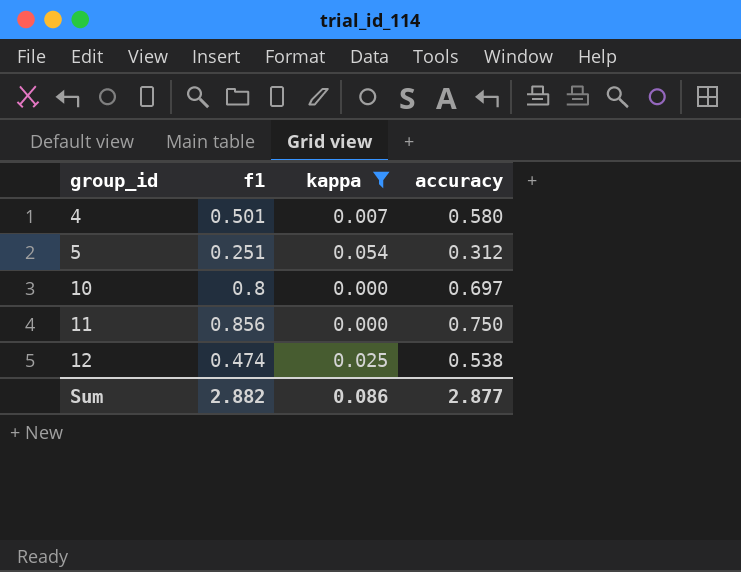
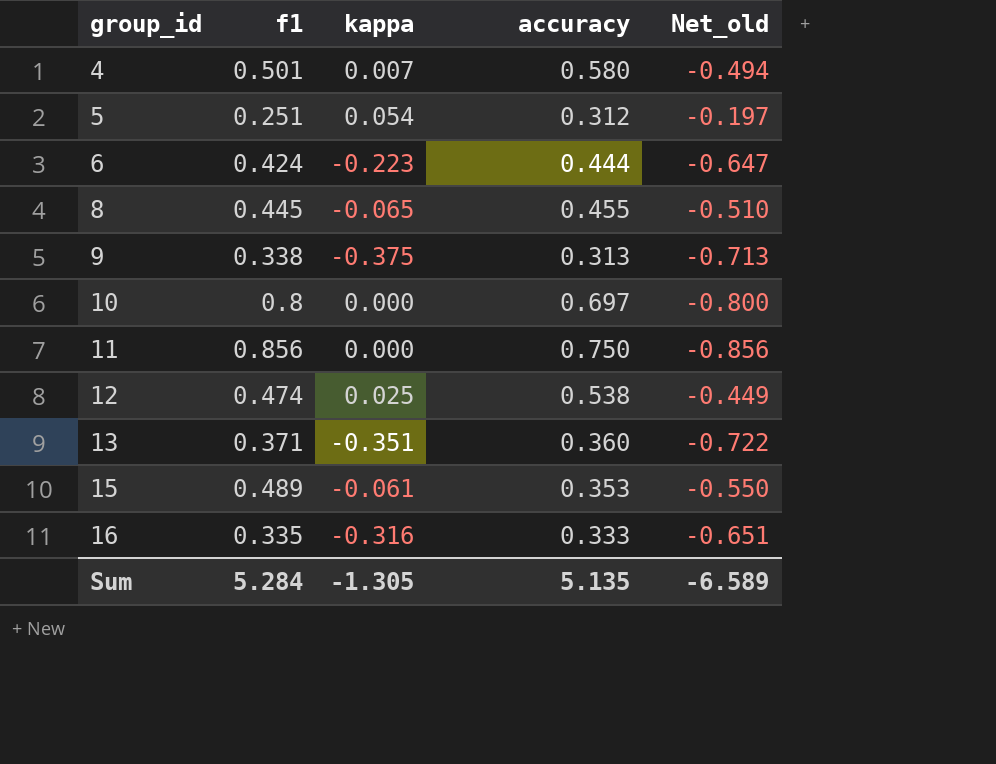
filter: kappa >= 0.000 -> none
column Net_old | formula: none -> [kappa] - [f1]
Sum | f1: 2.882 -> 5.284
Sum | kappa: 0.086 -> -1.305
Sum | accuracy: 2.877 -> 5.135

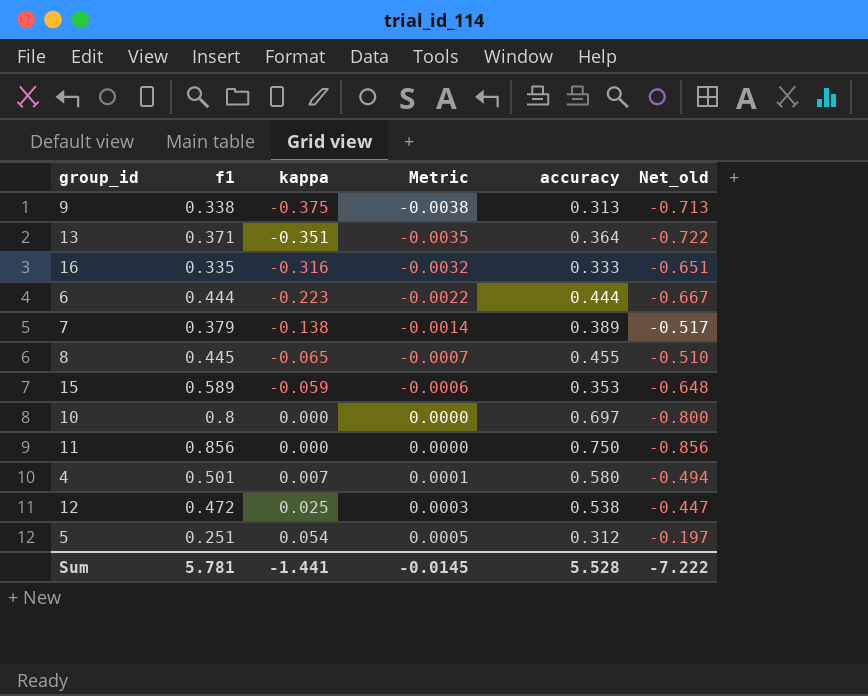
row order: group_id ascending -> kappa ascending
column Metric | formula: none -> [kappa] * 0.01
13 | accuracy: 0.360 -> 0.364
6 | f1: 0.424 -> 0.444
6 | Net_old: -0.647 -> -0.667
row 7: none -> 0.379 | -0.138 | -0.0014 | 0.389 | -0.517
15 | f1: 0.489 -> 0.589
15 | kappa: -0.061 -> -0.059
15 | Net_old: -0.550 -> -0.648
12 | f1: 0.474 -> 0.472
12 | Net_old: -0.449 -> -0.447
Sum | f1: 5.284 -> 5.781
Sum | kappa: -1.305 -> -1.441
Sum | accuracy: 5.135 -> 5.528
Sum | Net_old: -6.589 -> -7.222

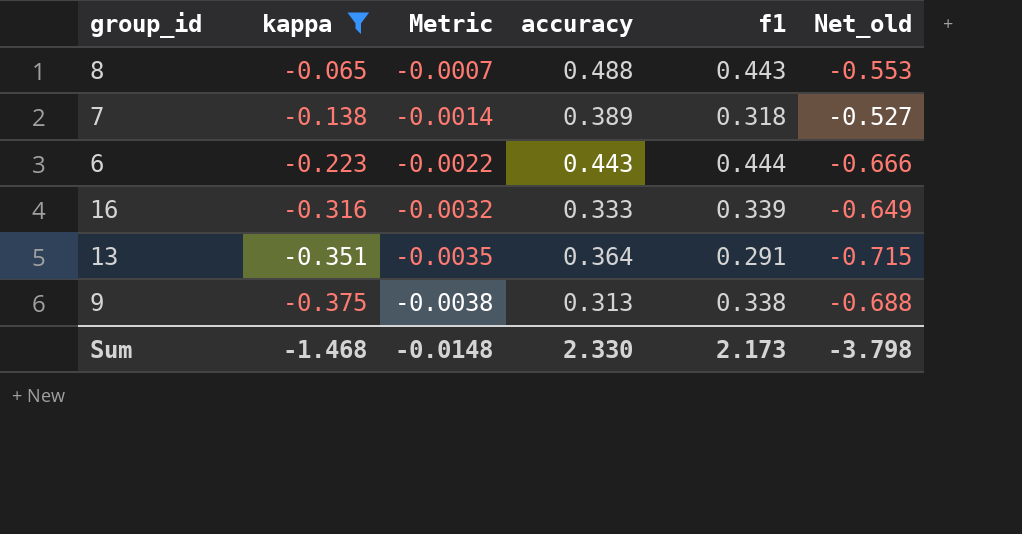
filter: none -> kappa <= -0.065
row order: kappa ascending -> kappa descending
column f1 | position: 2 -> 5
column Net_old | formula: [kappa] - [f1] -> [kappa] - [accuracy]
8 | accuracy: 0.455 -> 0.488
8 | f1: 0.445 -> 0.443
7 | f1: 0.379 -> 0.318
6 | accuracy: 0.444 -> 0.443
16 | f1: 0.335 -> 0.339
13 | f1: 0.371 -> 0.291
Sum | kappa: -1.441 -> -1.468
Sum | Metric: -0.0145 -> -0.0148
Sum | accuracy: 5.528 -> 2.330
Sum | f1: 5.781 -> 2.173
Sum | Net_old: -7.222 -> -3.798

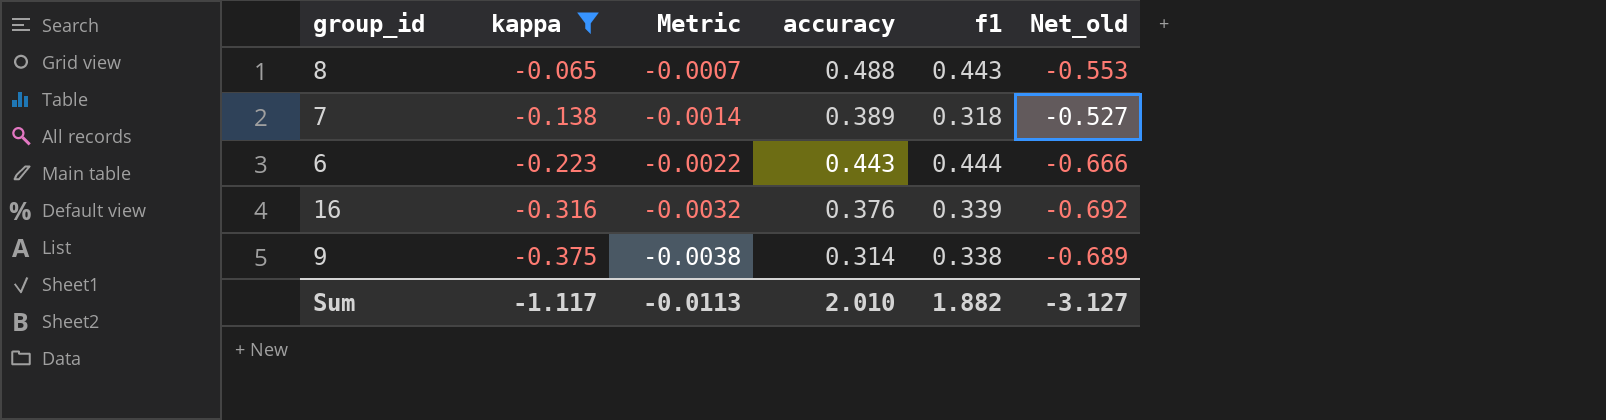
row 13: -0.351 | -0.0035 | 0.364 | 0.291 | -0.715 -> none
16 | accuracy: 0.333 -> 0.376
16 | Net_old: -0.649 -> -0.692
9 | accuracy: 0.313 -> 0.314
9 | Net_old: -0.688 -> -0.689
Sum | kappa: -1.468 -> -1.117
Sum | Metric: -0.0148 -> -0.0113
Sum | accuracy: 2.330 -> 2.010
Sum | f1: 2.173 -> 1.882
Sum | Net_old: -3.798 -> -3.127

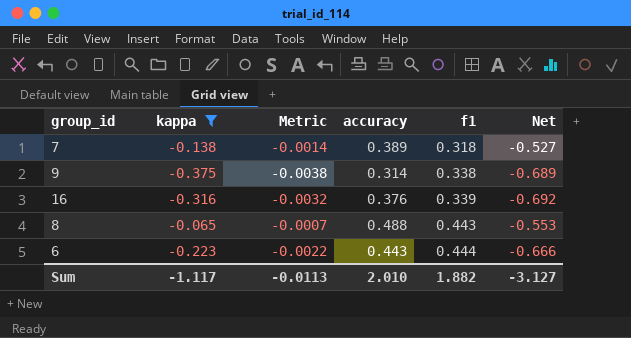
row order: kappa descending -> f1 ascending
column name: Net_old -> Net

